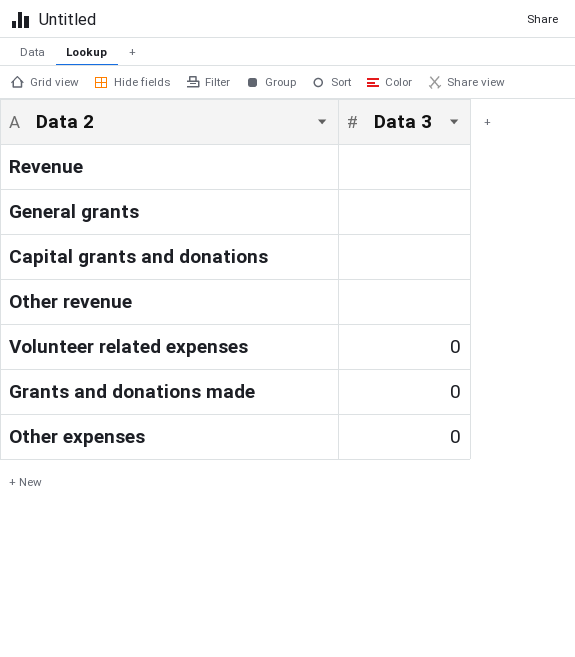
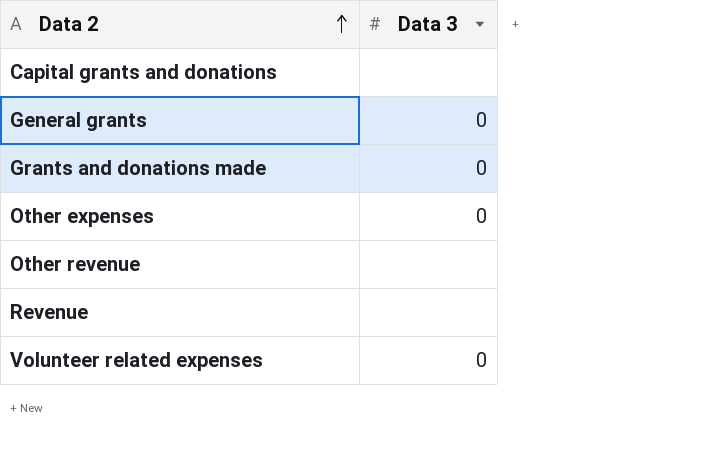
row order: none -> Data 2 ascending
General grants | Data 3: none -> 0

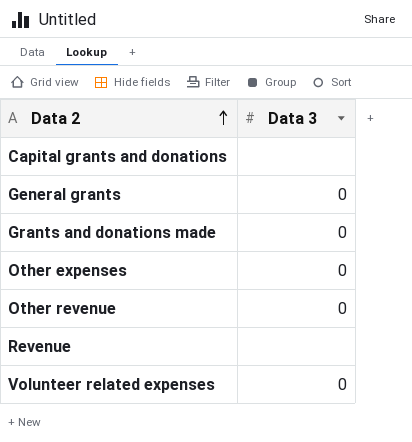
Other revenue | Data 3: none -> 0

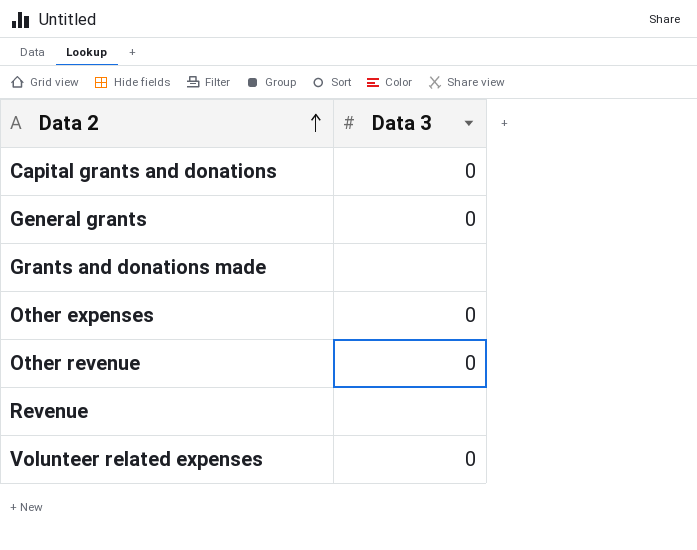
Capital grants and donations | Data 3: none -> 0
Grants and donations made | Data 3: 0 -> none

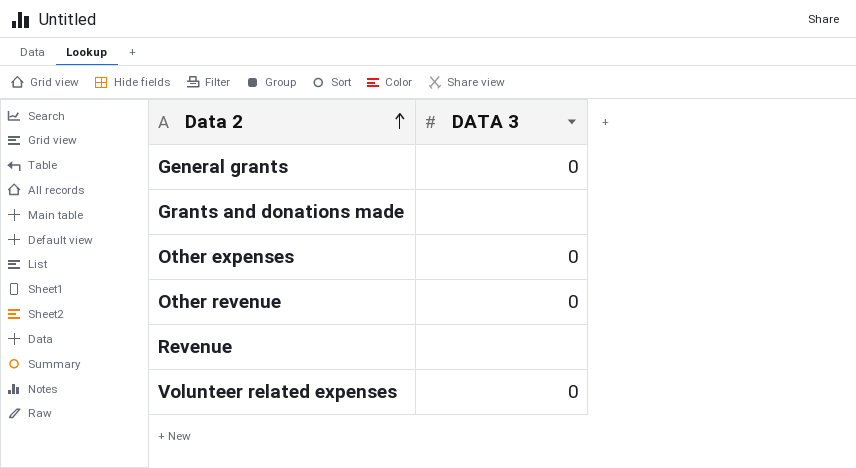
column name: Data 3 -> DATA 3
row Capital grants and donations: 0 -> none

